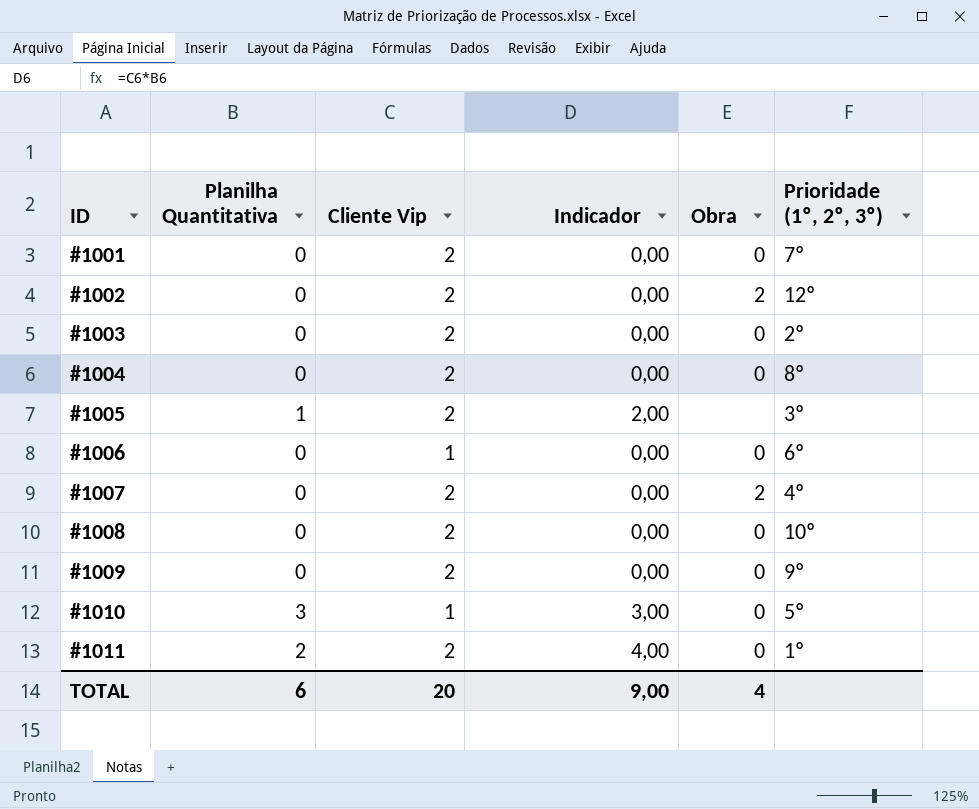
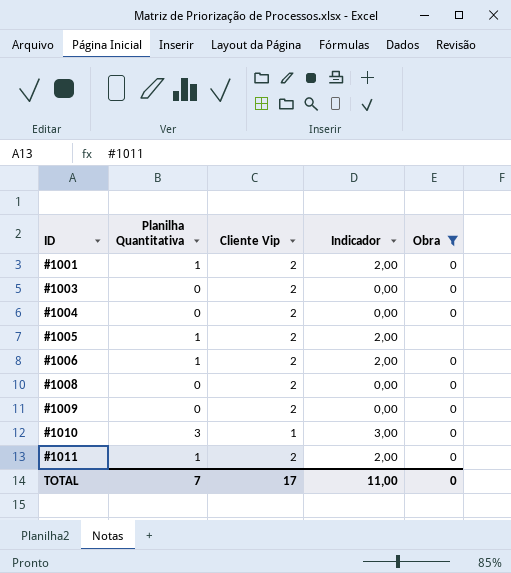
filter: none -> Obra != 2
column Prioridade (1º, 2º, 3º) | position: 6 -> none
#1001 | Planilha Quantitativa: 0 -> 1
#1001 | Indicador: 0,00 -> 2,00
#1006 | Planilha Quantitativa: 0 -> 1
#1006 | Cliente Vip: 1 -> 2
#1006 | Indicador: 0,00 -> 2,00
#1011 | Planilha Quantitativa: 2 -> 1
#1011 | Indicador: 4,00 -> 2,00
TOTAL | Planilha Quantitativa: 6 -> 7
TOTAL | Cliente Vip: 20 -> 17
TOTAL | Indicador: 9,00 -> 11,00
TOTAL | Obra: 4 -> 0

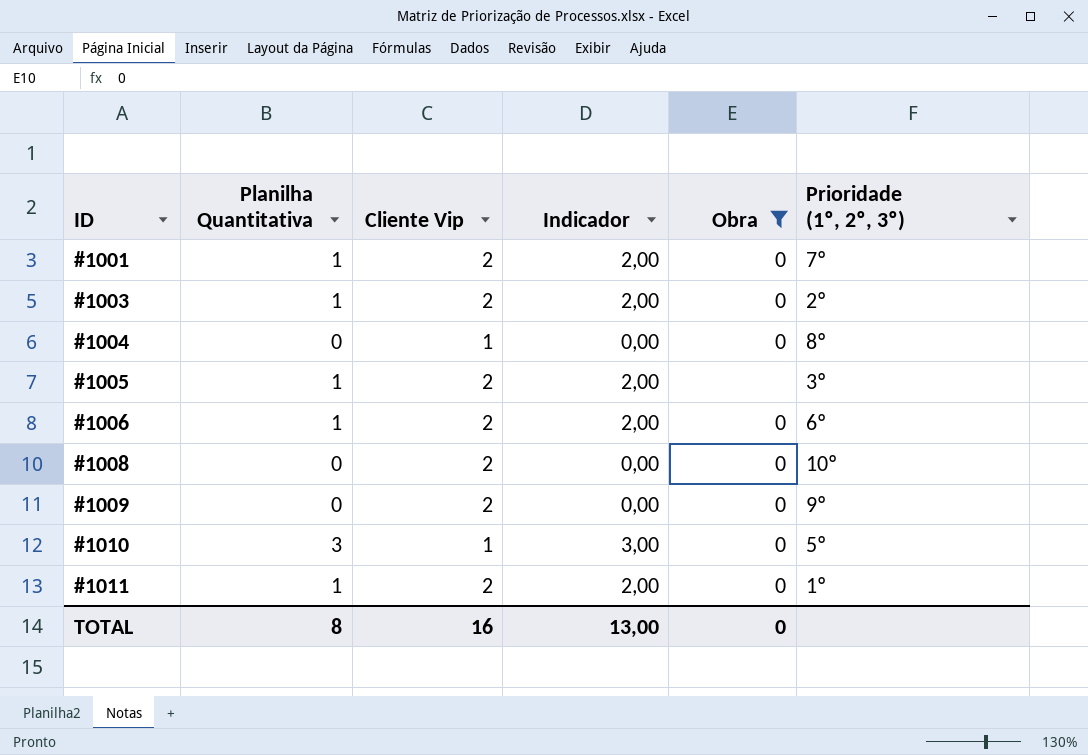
column Prioridade (1º, 2º, 3º) | position: none -> 6
#1003 | Planilha Quantitativa: 0 -> 1
#1003 | Indicador: 0,00 -> 2,00
#1004 | Cliente Vip: 2 -> 1
TOTAL | Planilha Quantitativa: 7 -> 8
TOTAL | Cliente Vip: 17 -> 16
TOTAL | Indicador: 11,00 -> 13,00

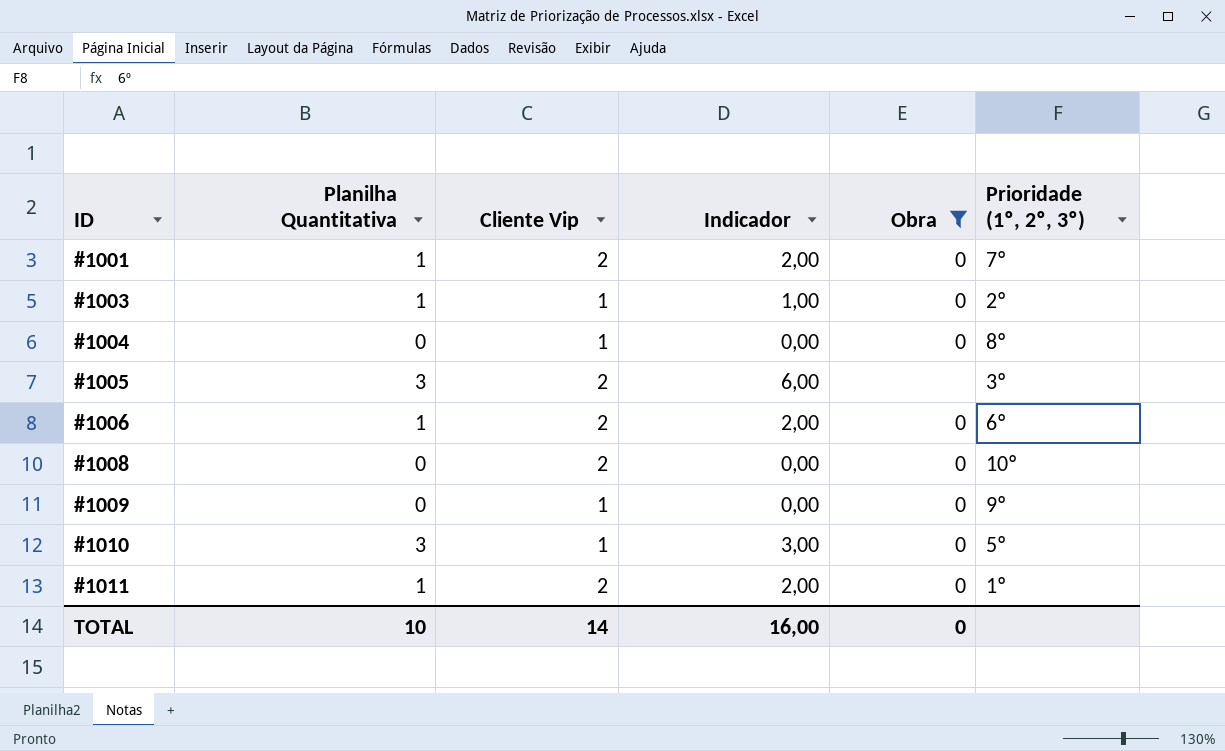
#1003 | Cliente Vip: 2 -> 1
#1003 | Indicador: 2,00 -> 1,00
#1005 | Planilha Quantitativa: 1 -> 3
#1005 | Indicador: 2,00 -> 6,00
#1009 | Cliente Vip: 2 -> 1
TOTAL | Planilha Quantitativa: 8 -> 10
TOTAL | Cliente Vip: 16 -> 14
TOTAL | Indicador: 13,00 -> 16,00

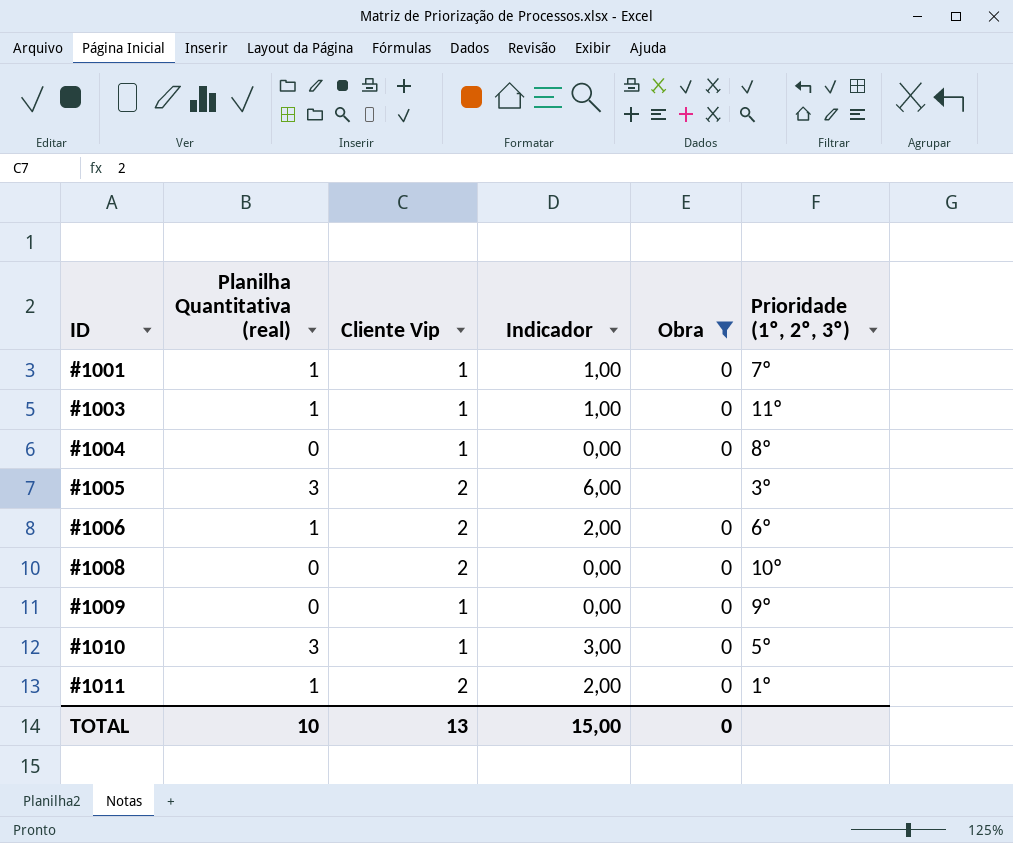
column name: Planilha Quantitativa -> Planilha Quantitativa (real)
#1001 | Cliente Vip: 2 -> 1
#1001 | Indicador: 2,00 -> 1,00
#1003 | Prioridade (1º, 2º, 3º): 2º -> 11º
TOTAL | Cliente Vip: 14 -> 13
TOTAL | Indicador: 16,00 -> 15,00

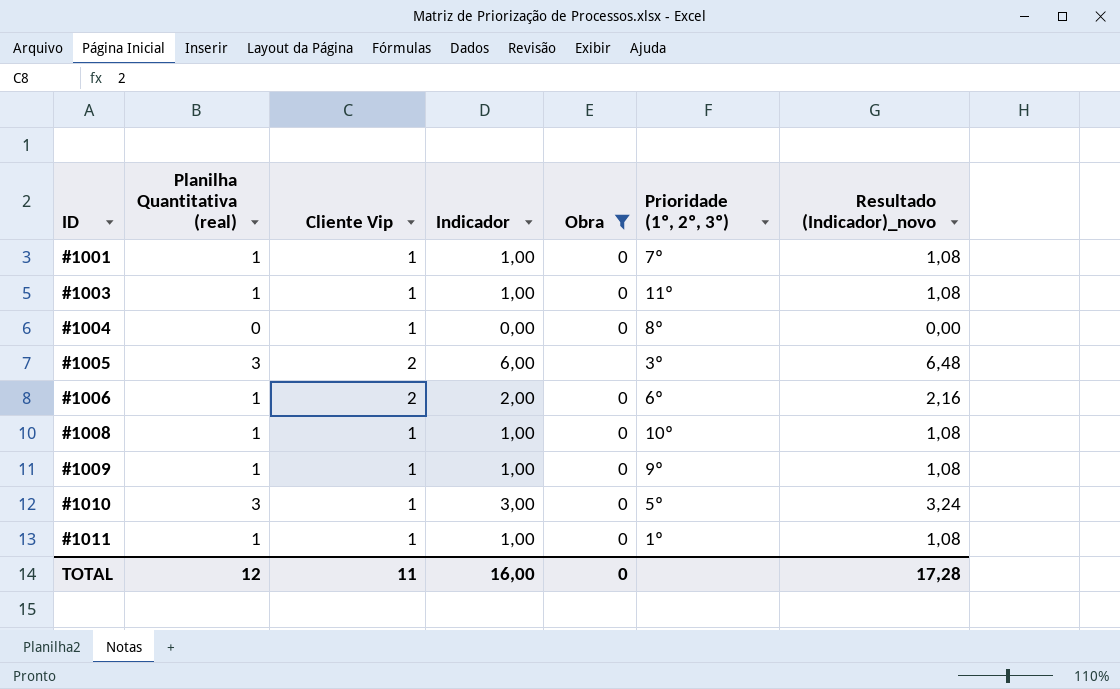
column Resultado (Indicador)_novo | formula: none -> [Indicador] * 1,08
#1008 | Planilha Quantitativa (real): 0 -> 1
#1008 | Cliente Vip: 2 -> 1
#1008 | Indicador: 0,00 -> 1,00
#1009 | Planilha Quantitativa (real): 0 -> 1
#1009 | Indicador: 0,00 -> 1,00
#1011 | Cliente Vip: 2 -> 1
#1011 | Indicador: 2,00 -> 1,00
TOTAL | Planilha Quantitativa (real): 10 -> 12
TOTAL | Cliente Vip: 13 -> 11
TOTAL | Indicador: 15,00 -> 16,00

